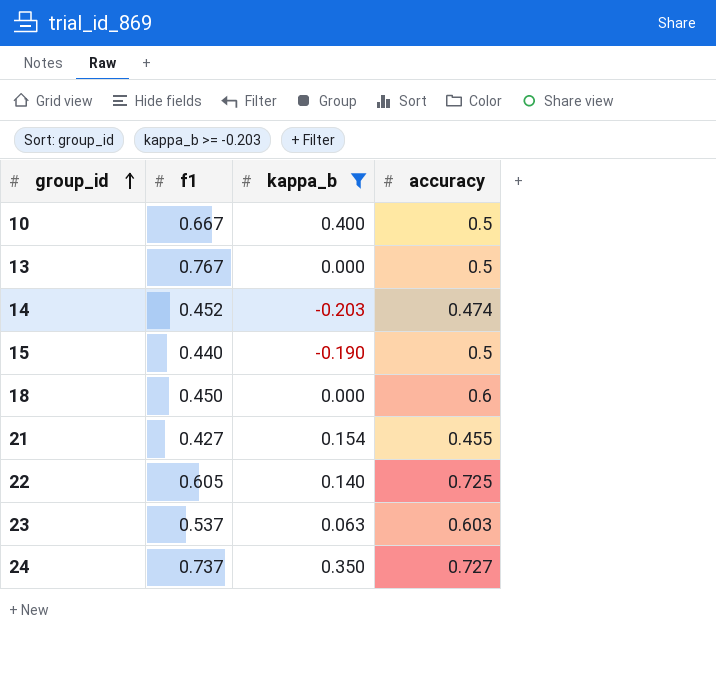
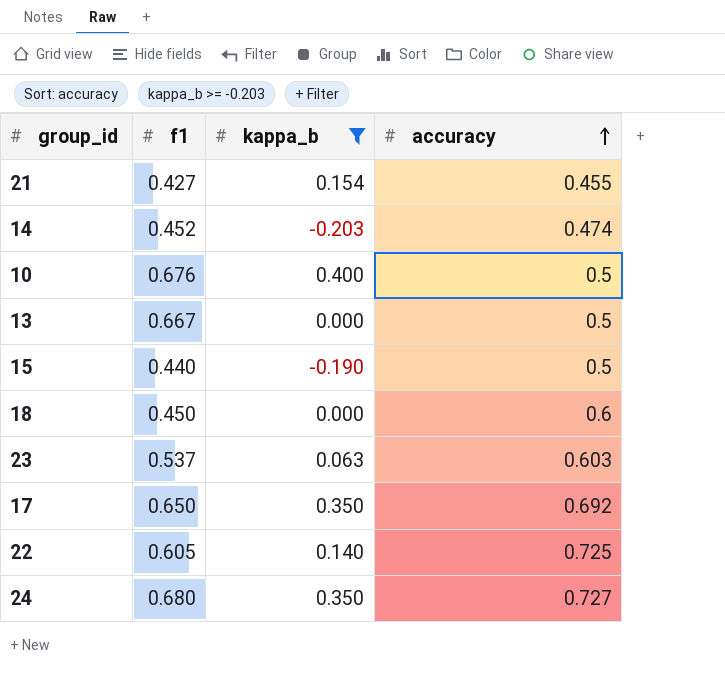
row order: group_id ascending -> accuracy ascending
10 | f1: 0.667 -> 0.676
13 | f1: 0.767 -> 0.667
row 17: none -> 0.650 | 0.350 | 0.692
24 | f1: 0.737 -> 0.680

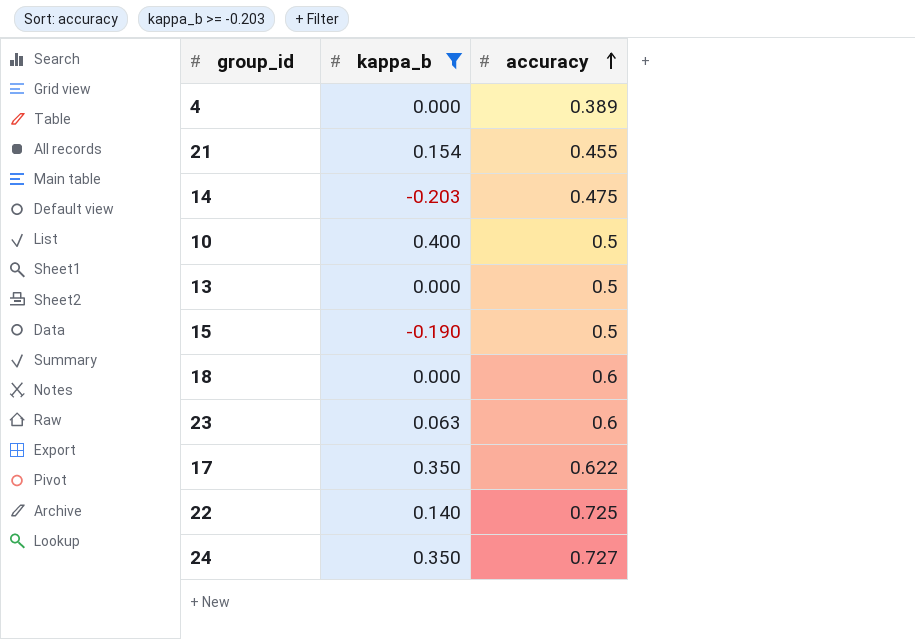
column f1 | position: 2 -> none
row 4: none -> 0.000 | 0.389
14 | accuracy: 0.474 -> 0.475
23 | accuracy: 0.603 -> 0.6
17 | accuracy: 0.692 -> 0.622

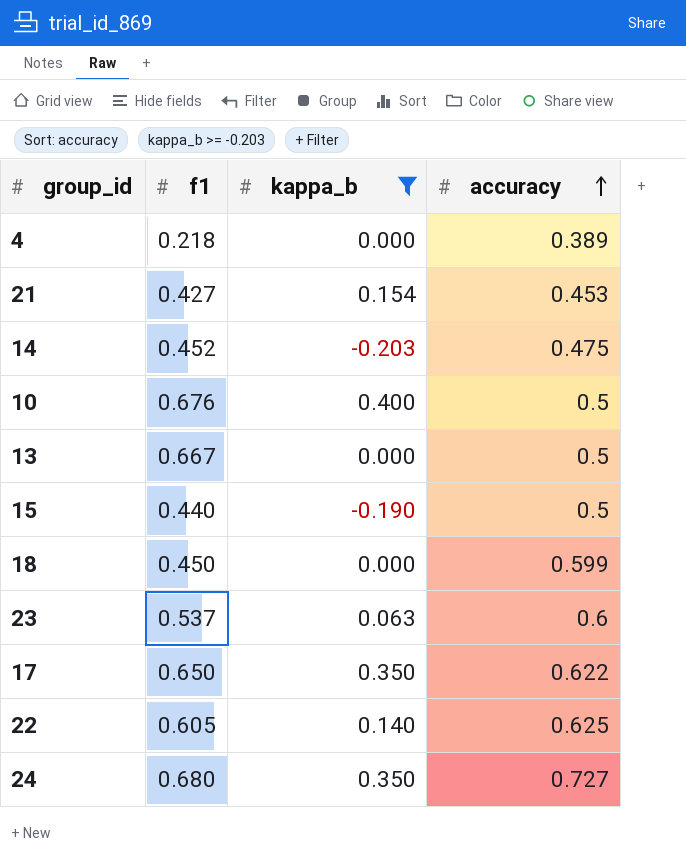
column f1 | position: none -> 2
21 | accuracy: 0.455 -> 0.453
18 | accuracy: 0.6 -> 0.599
22 | accuracy: 0.725 -> 0.625

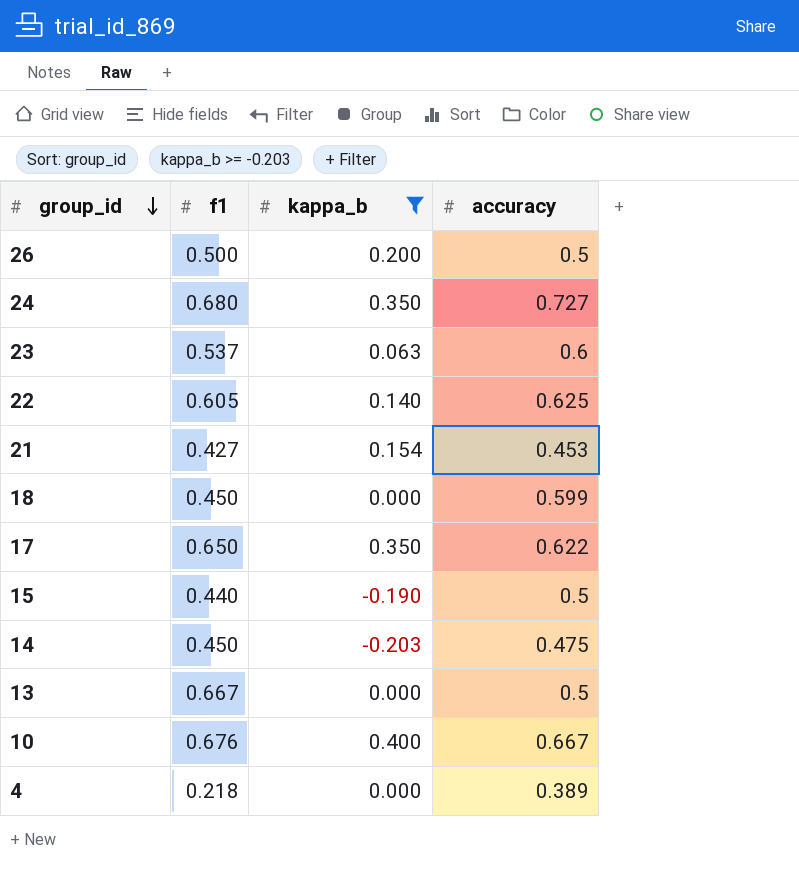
row order: accuracy ascending -> group_id descending
row 26: none -> 0.500 | 0.200 | 0.5
14 | f1: 0.452 -> 0.450
10 | accuracy: 0.5 -> 0.667

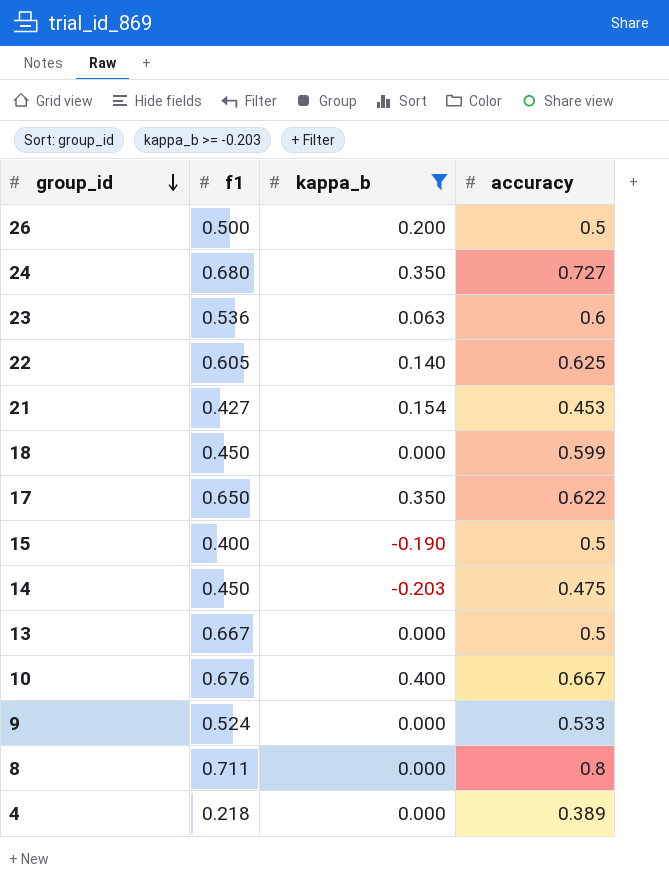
23 | f1: 0.537 -> 0.536
15 | f1: 0.440 -> 0.400
row 9: none -> 0.524 | 0.000 | 0.533
row 8: none -> 0.711 | 0.000 | 0.8

